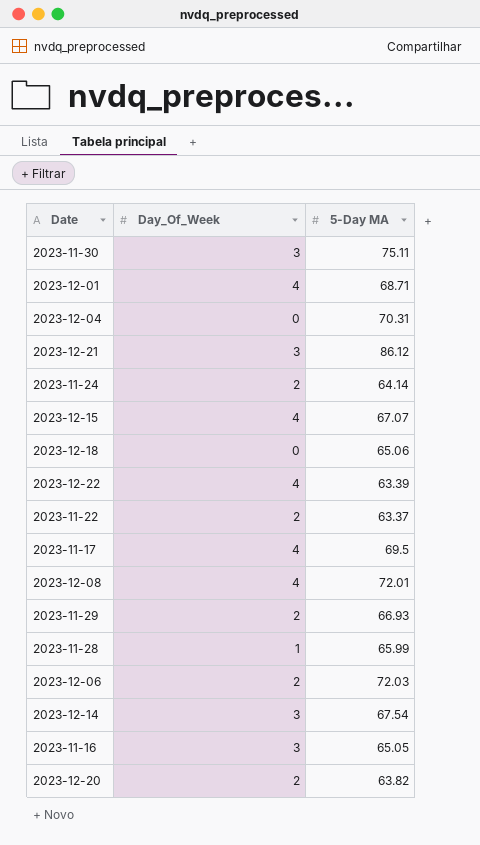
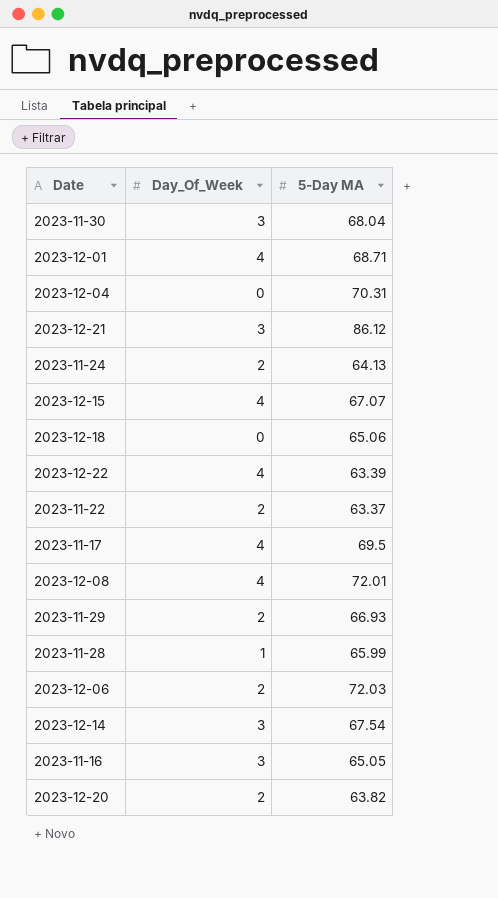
2023-11-30 | 5-Day MA: 75.11 -> 68.04
2023-11-24 | 5-Day MA: 64.14 -> 64.13

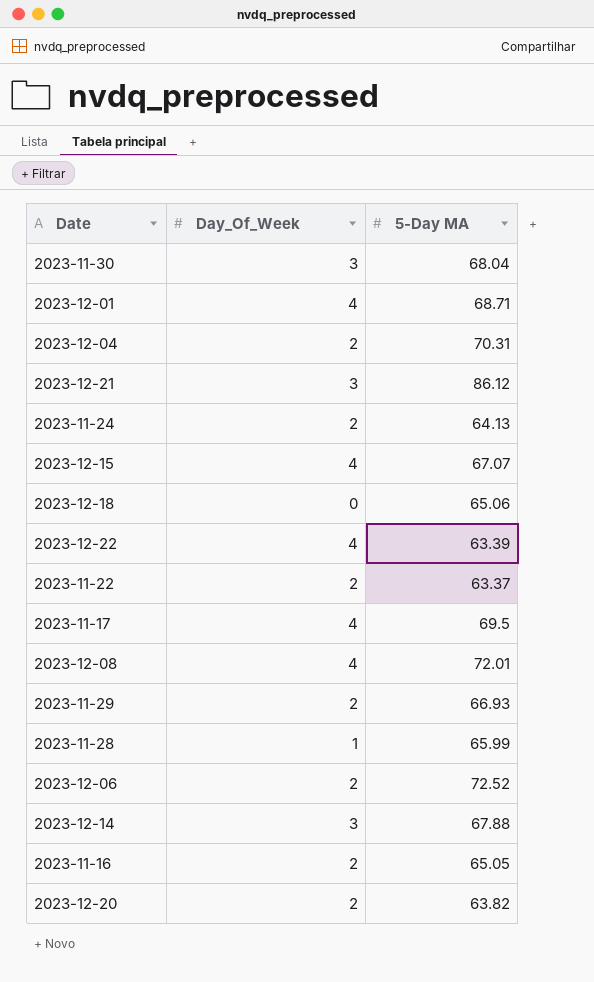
2023-12-04 | Day_Of_Week: 0 -> 2
2023-12-06 | 5-Day MA: 72.03 -> 72.52
2023-12-14 | 5-Day MA: 67.54 -> 67.88
2023-11-16 | Day_Of_Week: 3 -> 2

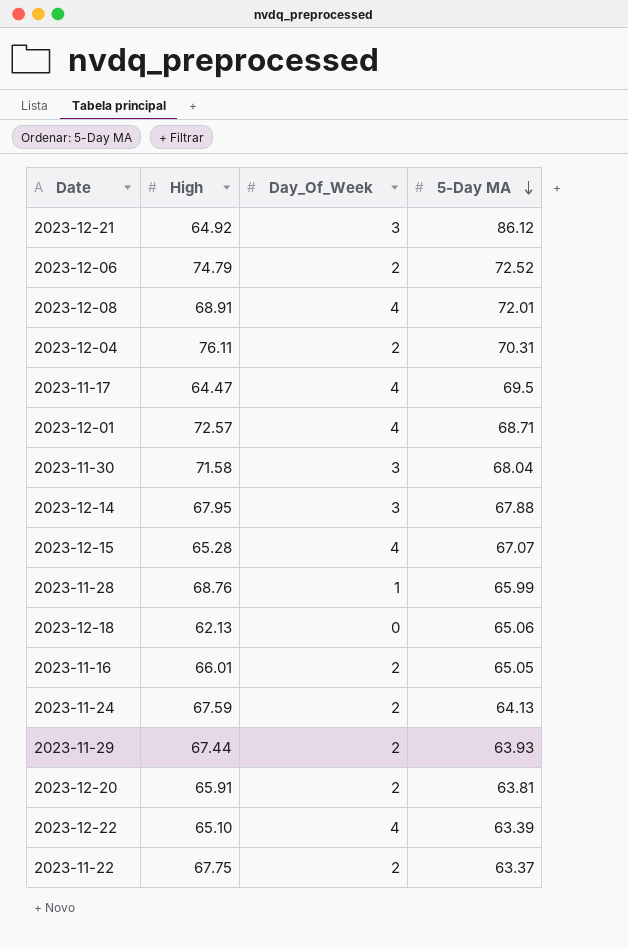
row order: none -> 5-Day MA descending
column High | position: none -> 2
2023-11-29 | 5-Day MA: 66.93 -> 63.93
2023-12-20 | 5-Day MA: 63.82 -> 63.81

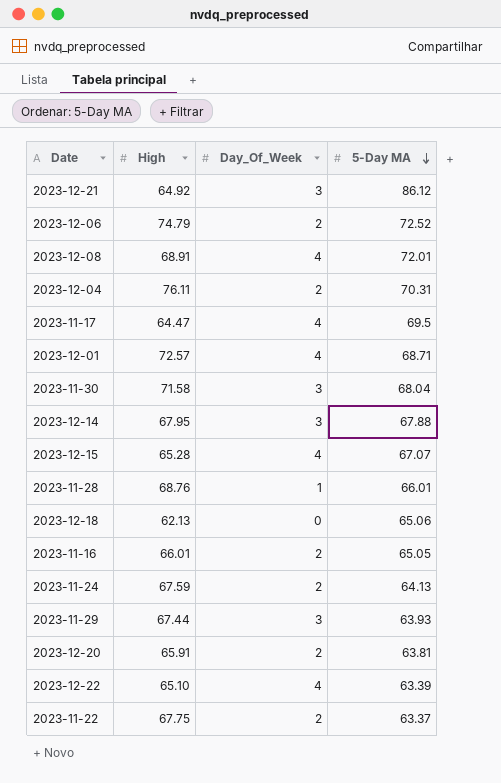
2023-11-28 | 5-Day MA: 65.99 -> 66.01
2023-11-29 | Day_Of_Week: 2 -> 3

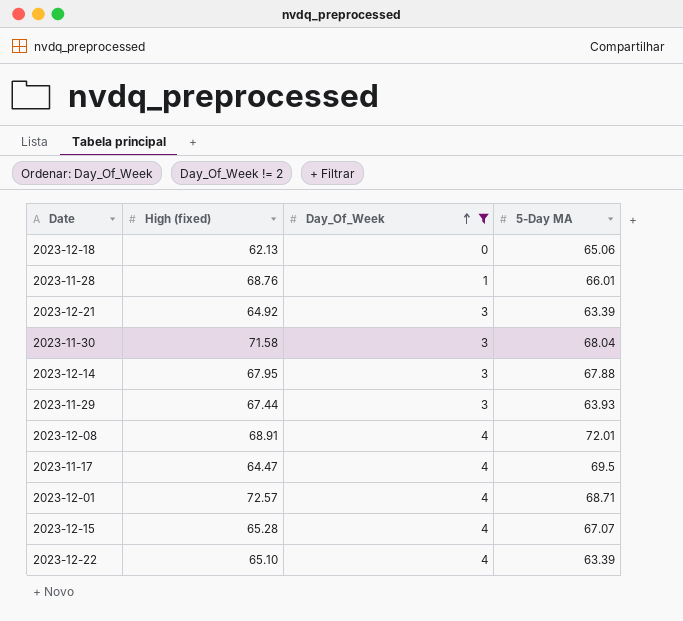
filter: none -> Day_Of_Week != 2
row order: 5-Day MA descending -> Day_Of_Week ascending
column name: High -> High (fixed)
2023-12-21 | 5-Day MA: 86.12 -> 63.39

